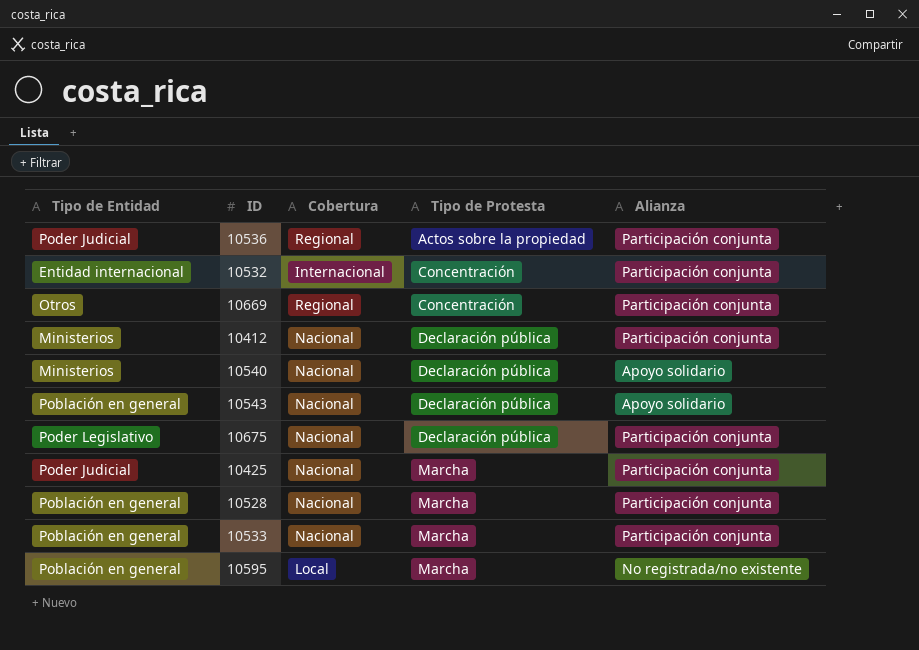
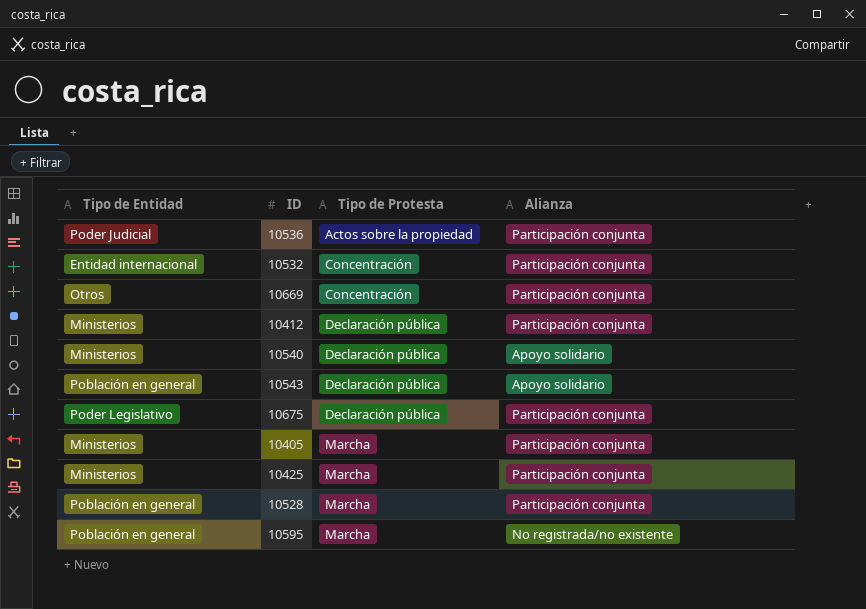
column Cobertura | position: 3 -> none
row 10533: Población en general | Nacional | Marcha | Participación conjunta -> none
row 10405: none -> Ministerios | Marcha | Participación conjunta
10425 | Tipo de Entidad: Poder Judicial -> Ministerios

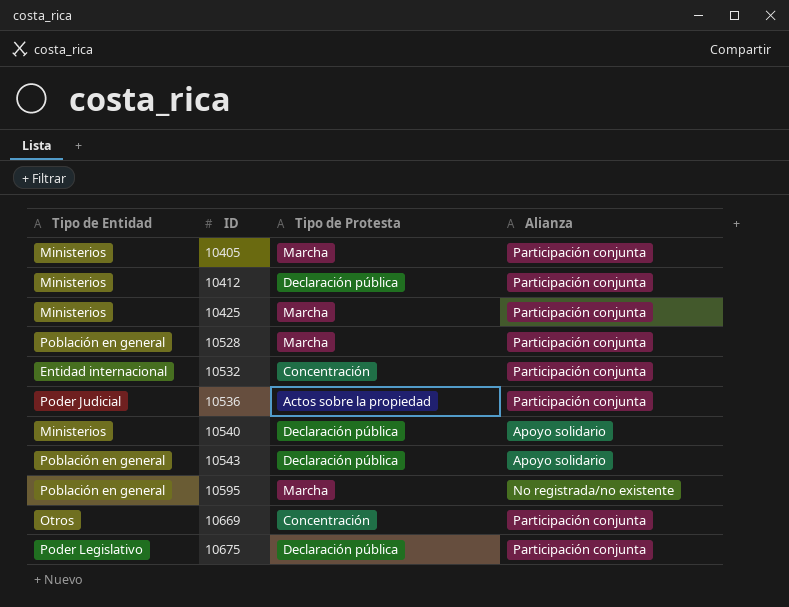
row order: Tipo de Protesta ascending -> ID ascending

